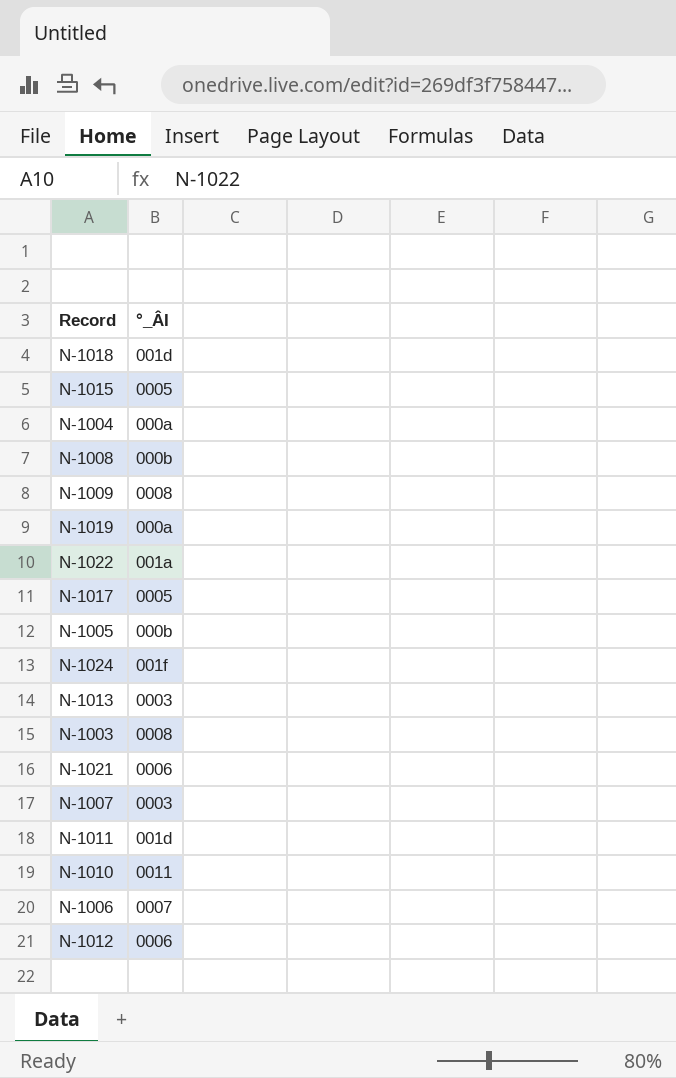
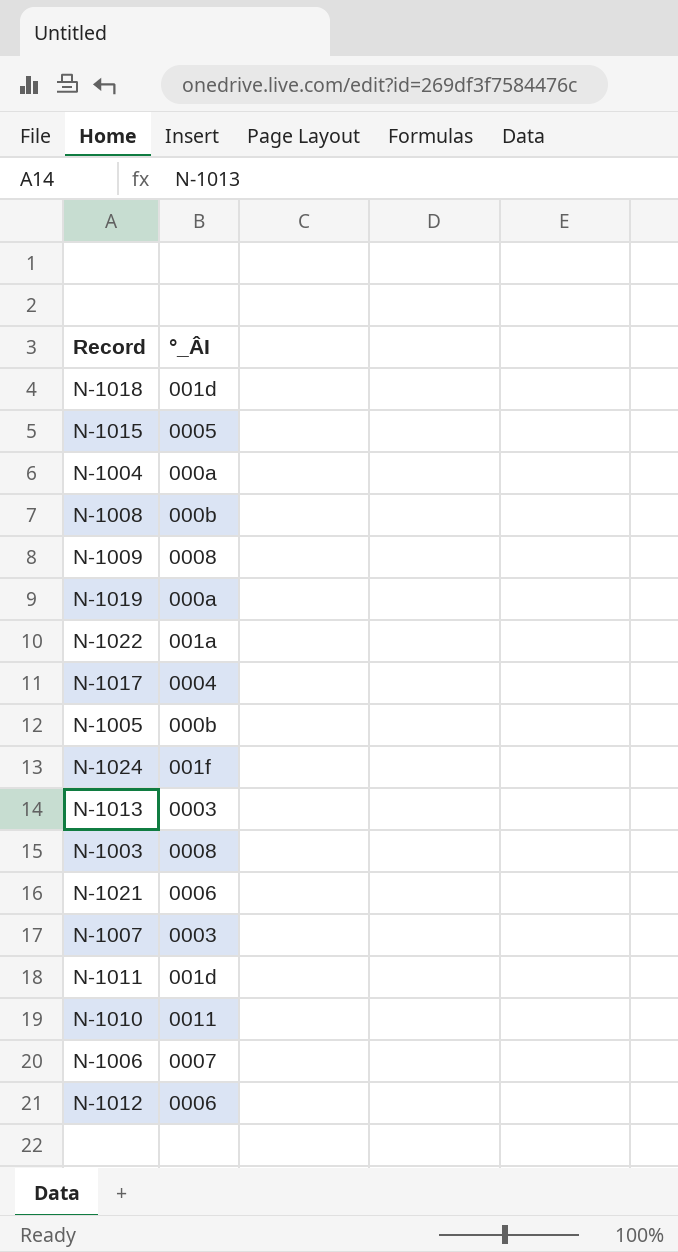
N-1017 | °_ÂI: 0005 -> 0004

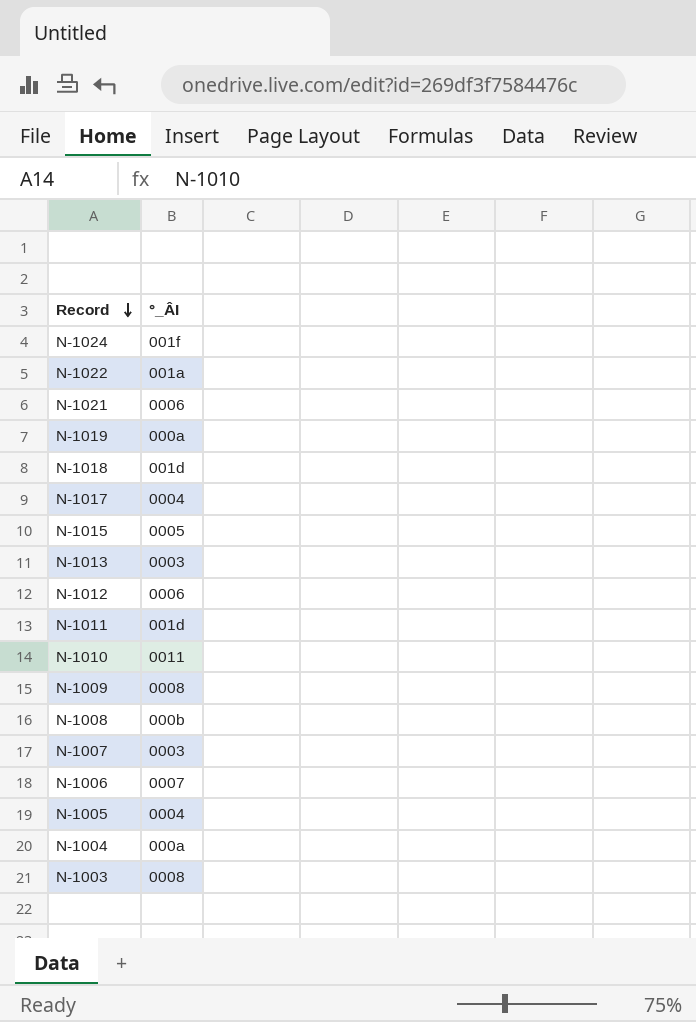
row order: none -> Record descending
N-1005 | °_ÂI: 000b -> 0004

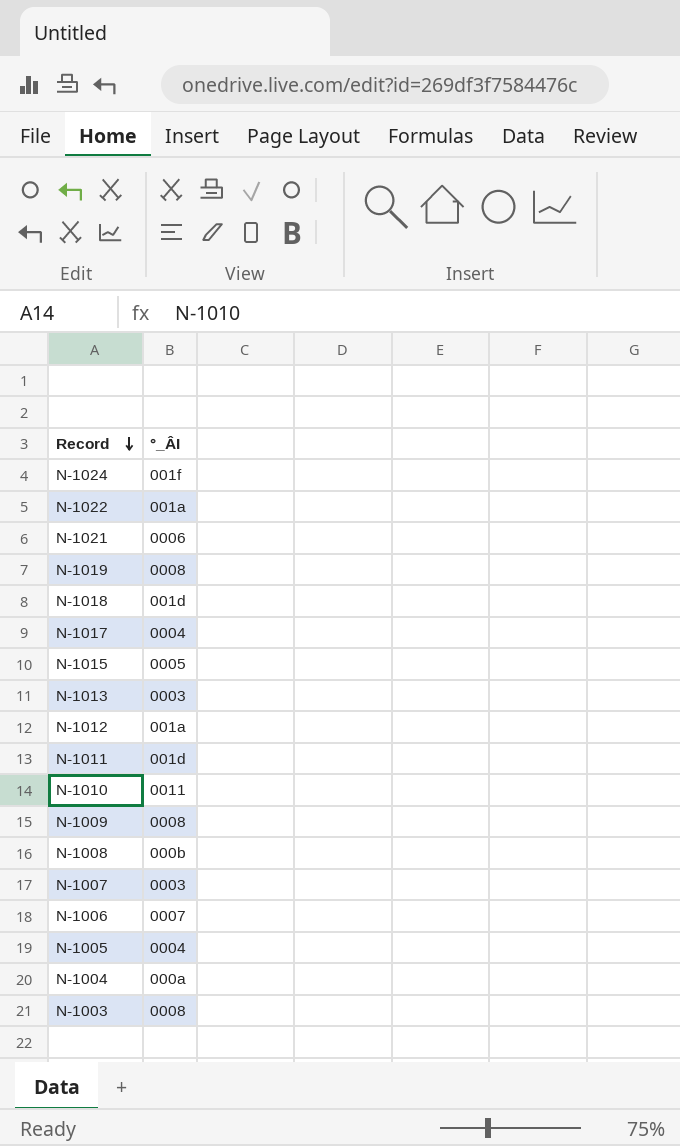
N-1019 | °_ÂI: 000a -> 0008
N-1012 | °_ÂI: 0006 -> 001a

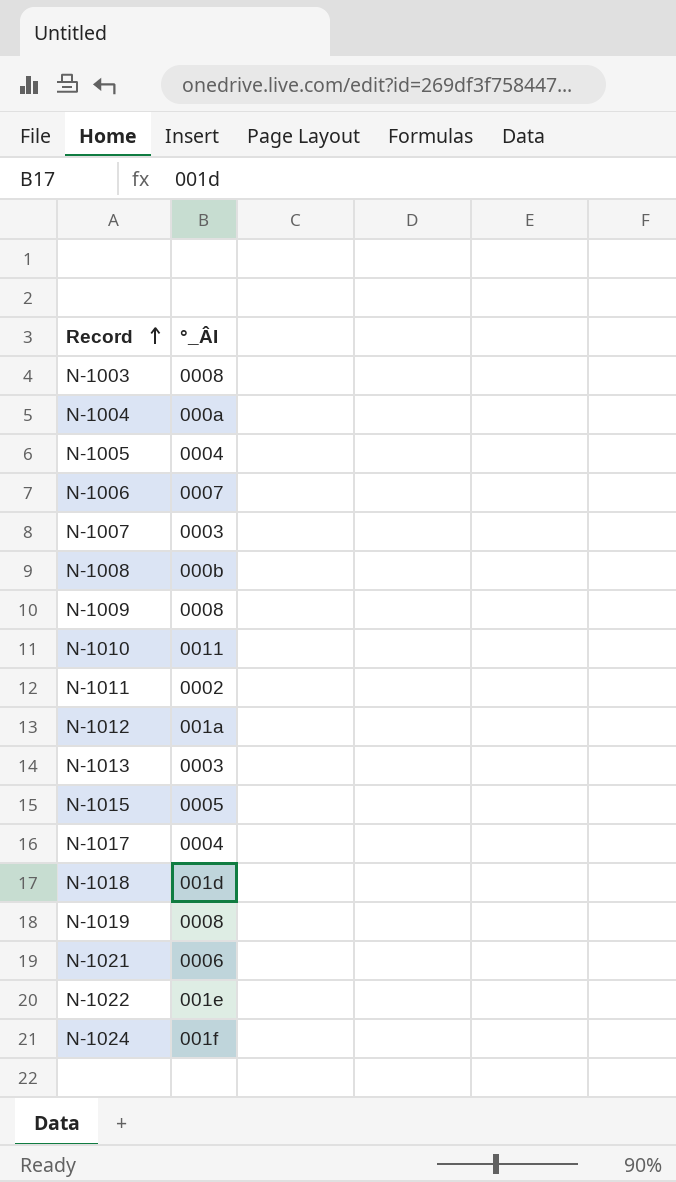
row order: Record descending -> Record ascending
N-1011 | °_ÂI: 001d -> 0002
N-1022 | °_ÂI: 001a -> 001e

